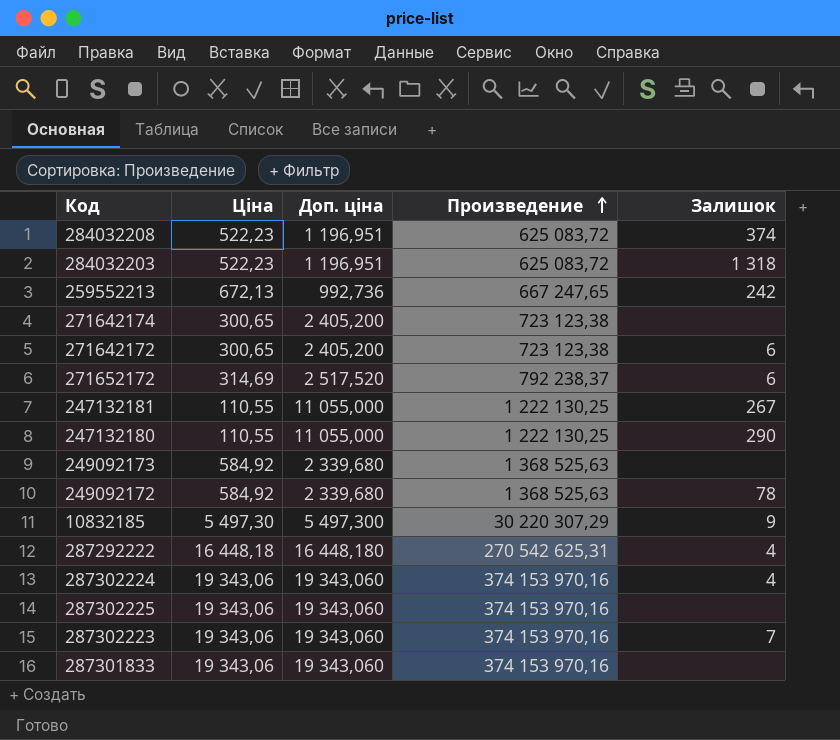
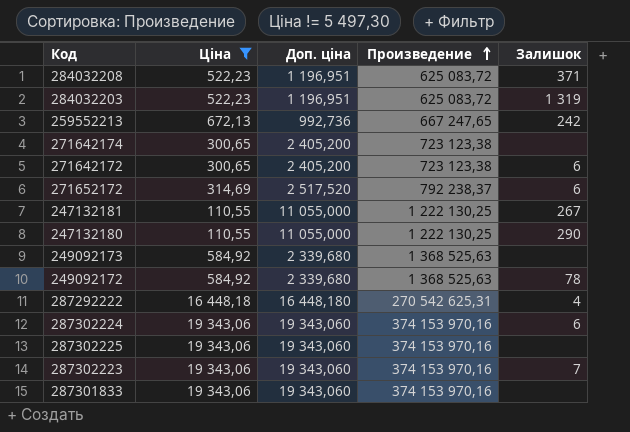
filter: none -> Ціна != 5 497,30
284032208 | Залишок: 374 -> 371
284032203 | Залишок: 1 318 -> 1 319
287302224 | Залишок: 4 -> 6

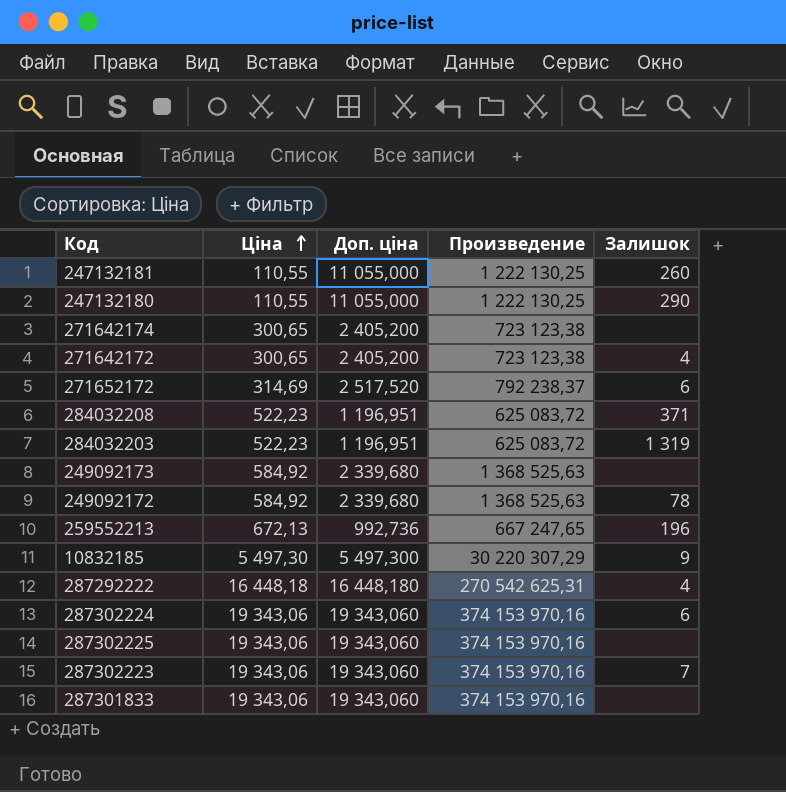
filter: Ціна != 5 497,30 -> none
row order: Произведение ascending -> Ціна ascending
247132181 | Залишок: 267 -> 260
271642172 | Залишок: 6 -> 4
259552213 | Залишок: 242 -> 196

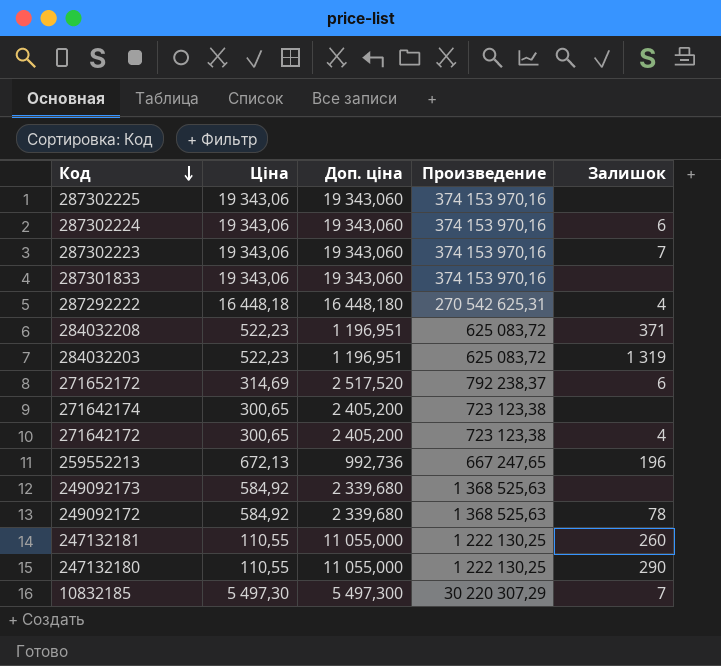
row order: Ціна ascending -> Код descending
10832185 | Залишок: 9 -> 7

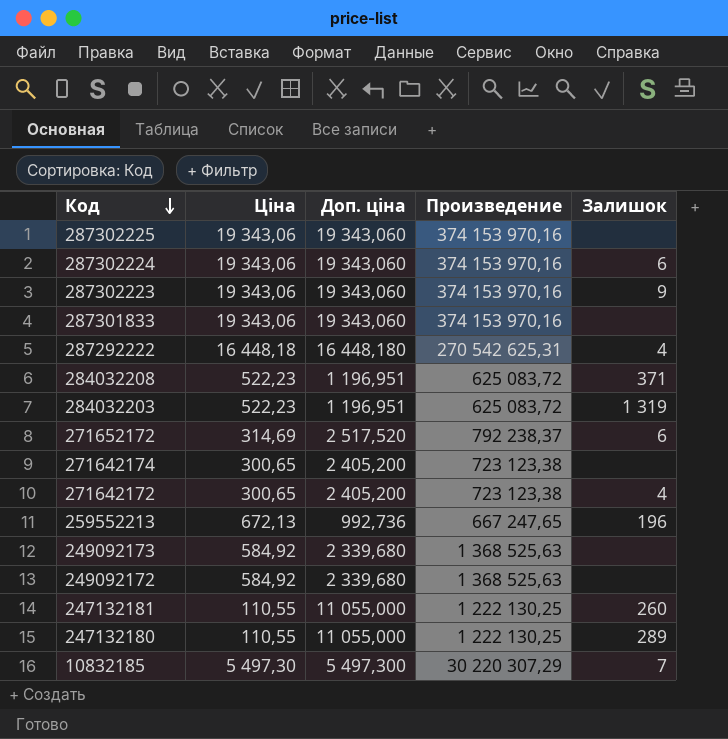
287302223 | Залишок: 7 -> 9
249092172 | Залишок: 78 -> none
247132180 | Залишок: 290 -> 289

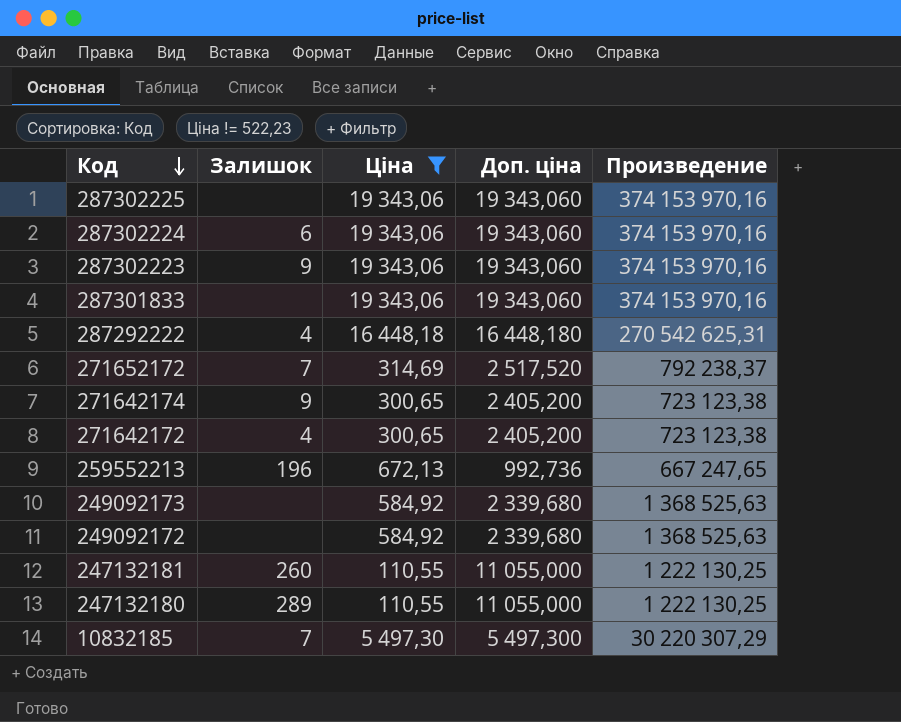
filter: none -> Ціна != 522,23
column Залишок | position: 5 -> 2
271652172 | Залишок: 6 -> 7
271642174 | Залишок: none -> 9

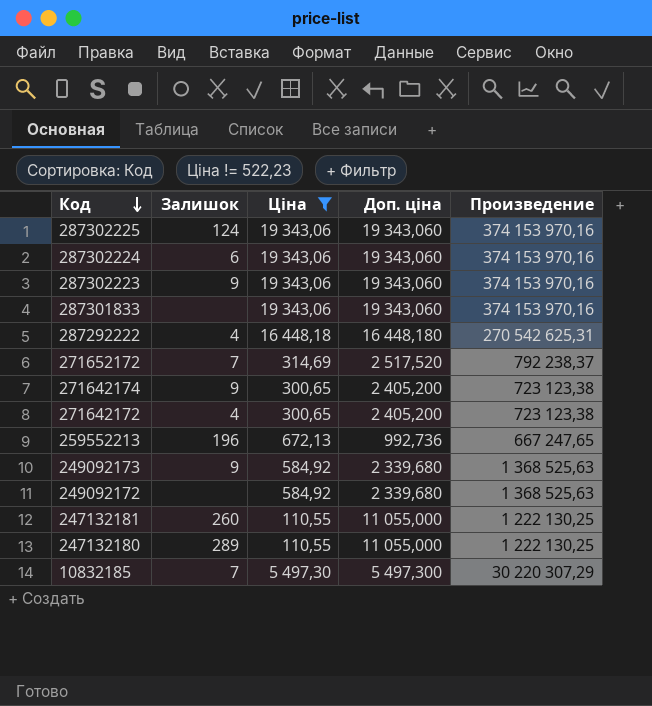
287302225 | Залишок: none -> 124
249092173 | Залишок: none -> 9

